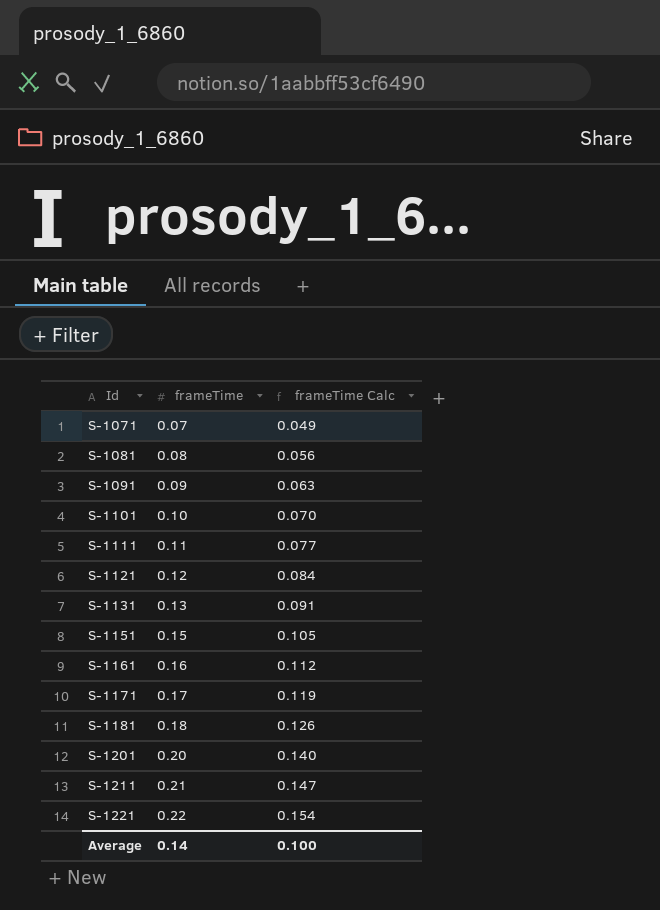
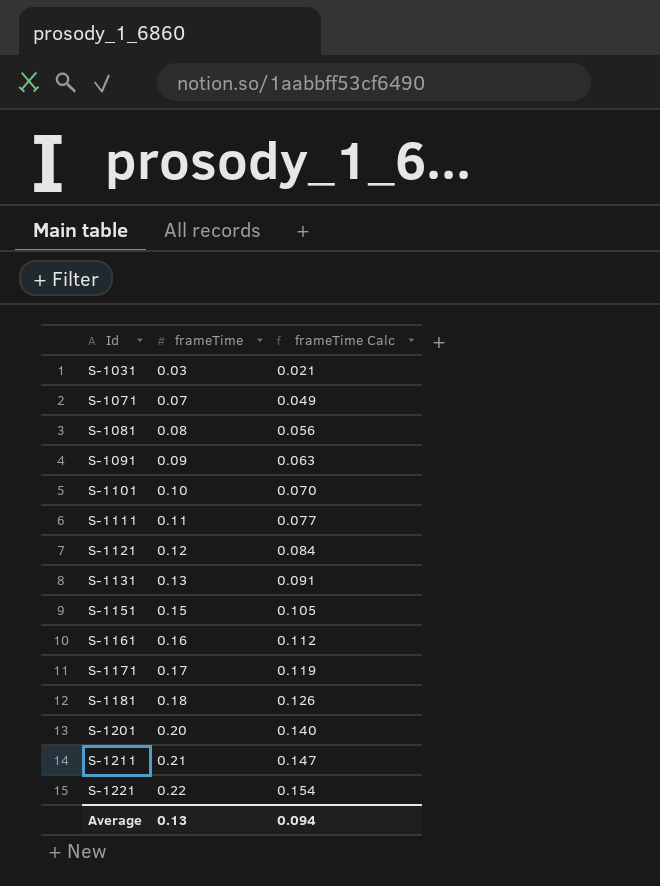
row S-1031: none -> 0.03 | 0.021
Average | frameTime: 0.14 -> 0.13
Average | frameTime Calc: 0.100 -> 0.094

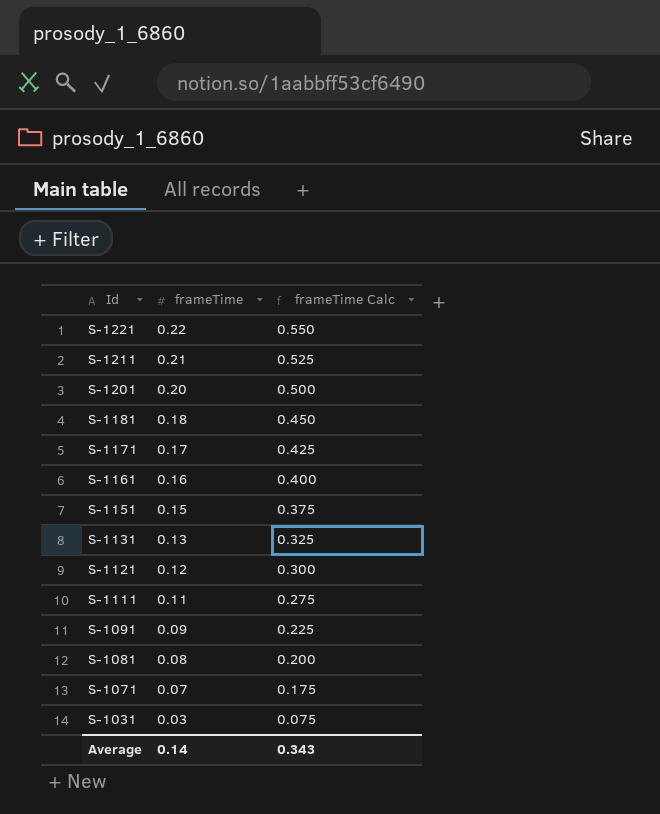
row order: Id ascending -> Id descending
column frameTime Calc | formula: [frameTime] * 0.7 -> [frameTime] * 2.5
row S-1101: 0.10 | 0.070 -> none
Average | frameTime: 0.13 -> 0.14
Average | frameTime Calc: 0.094 -> 0.343

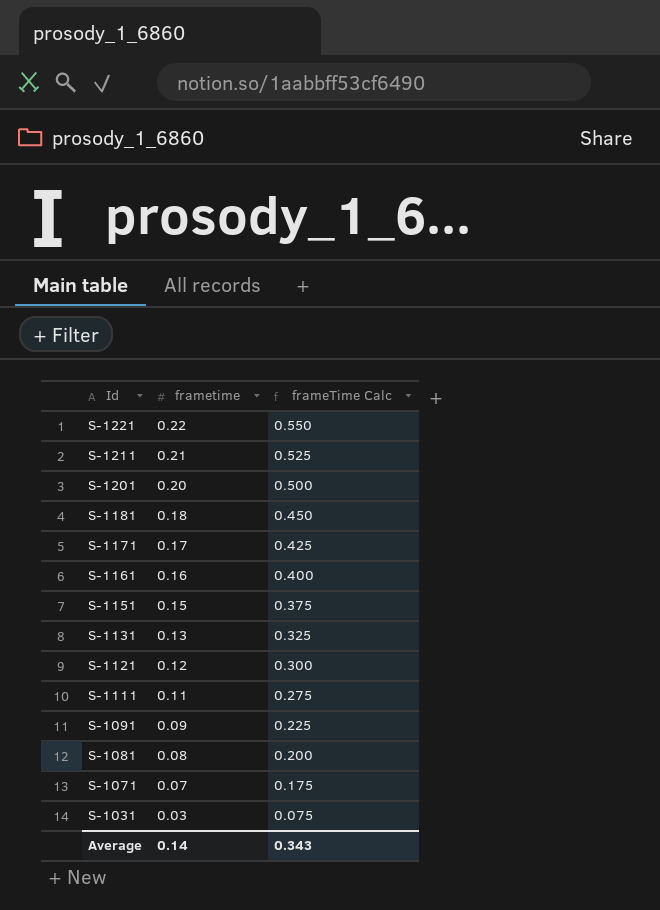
column name: frameTime -> frametime

